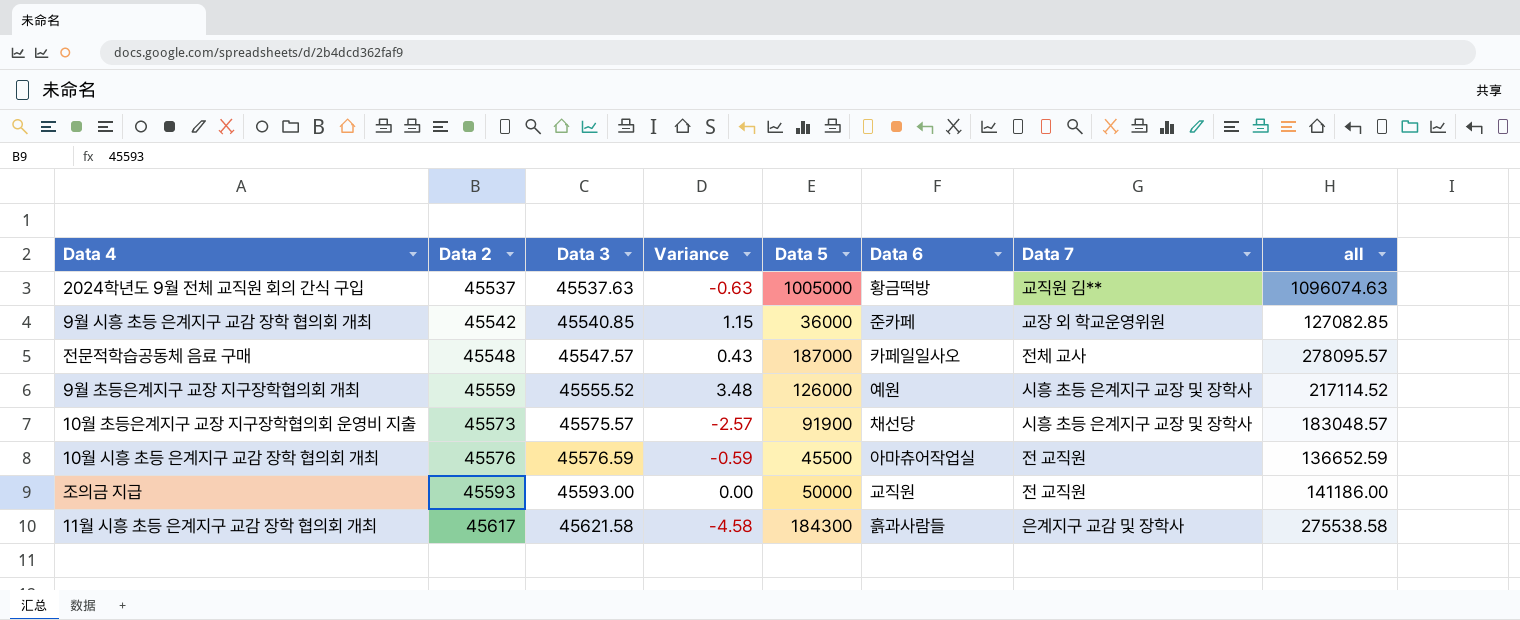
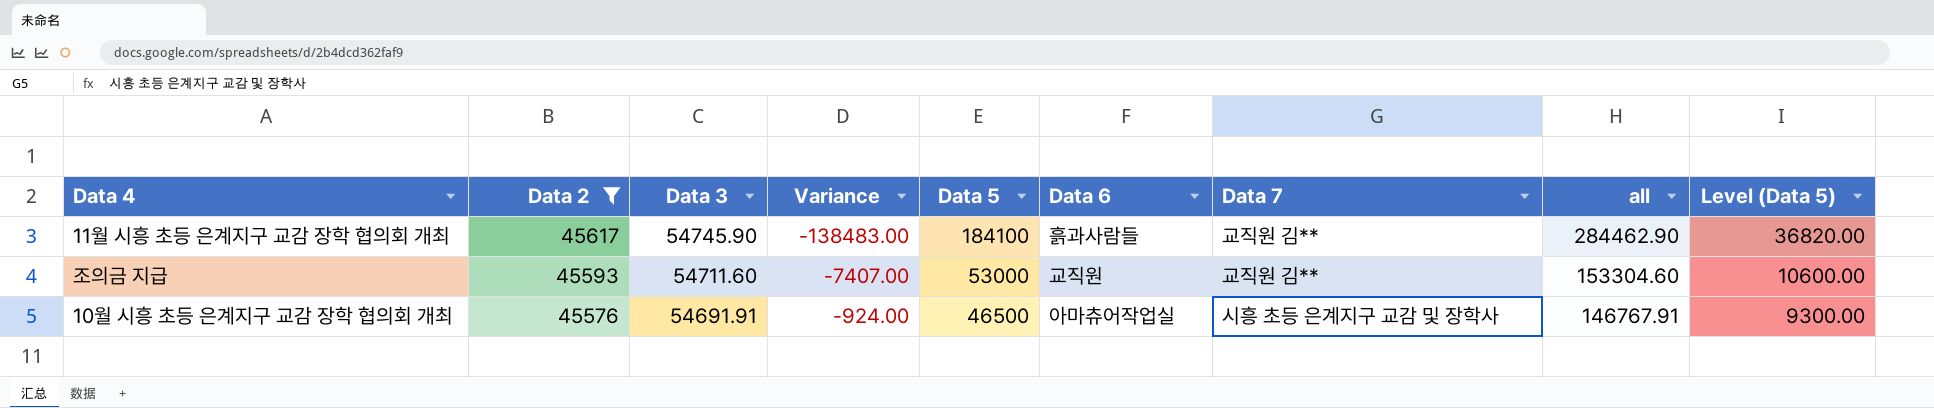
filter: none -> Data 2 >= 45576
row order: Data 2 ascending -> Data 2 descending
column Variance | formula: [Data 2] - [Data 3] -> [Data 2] - [Data 5]
column Level (Data 5) | formula: none -> [Data 5] * 0.2
11월 시흥 초등 은계지구 교감 장학 협의회 개최 | Data 3: 45621.58 -> 54745.90
11월 시흥 초등 은계지구 교감 장학 협의회 개최 | Data 5: 184300 -> 184100
11월 시흥 초등 은계지구 교감 장학 협의회 개최 | Data 7: 은계지구 교감 및 장학사 -> 교직원 김**
11월 시흥 초등 은계지구 교감 장학 협의회 개최 | all: 275538.58 -> 284462.90
조의금 지급 | Data 3: 45593.00 -> 54711.60
조의금 지급 | Data 5: 50000 -> 53000
조의금 지급 | Data 7: 전 교직원 -> 교직원 김**
조의금 지급 | all: 141186.00 -> 153304.60
10월 시흥 초등 은계지구 교감 장학 협의회 개최 | Data 3: 45576.59 -> 54691.91
10월 시흥 초등 은계지구 교감 장학 협의회 개최 | Data 5: 45500 -> 46500
10월 시흥 초등 은계지구 교감 장학 협의회 개최 | Data 7: 전 교직원 -> 시흥 초등 은계지구 교감 및 장학사
10월 시흥 초등 은계지구 교감 장학 협의회 개최 | all: 136652.59 -> 146767.91

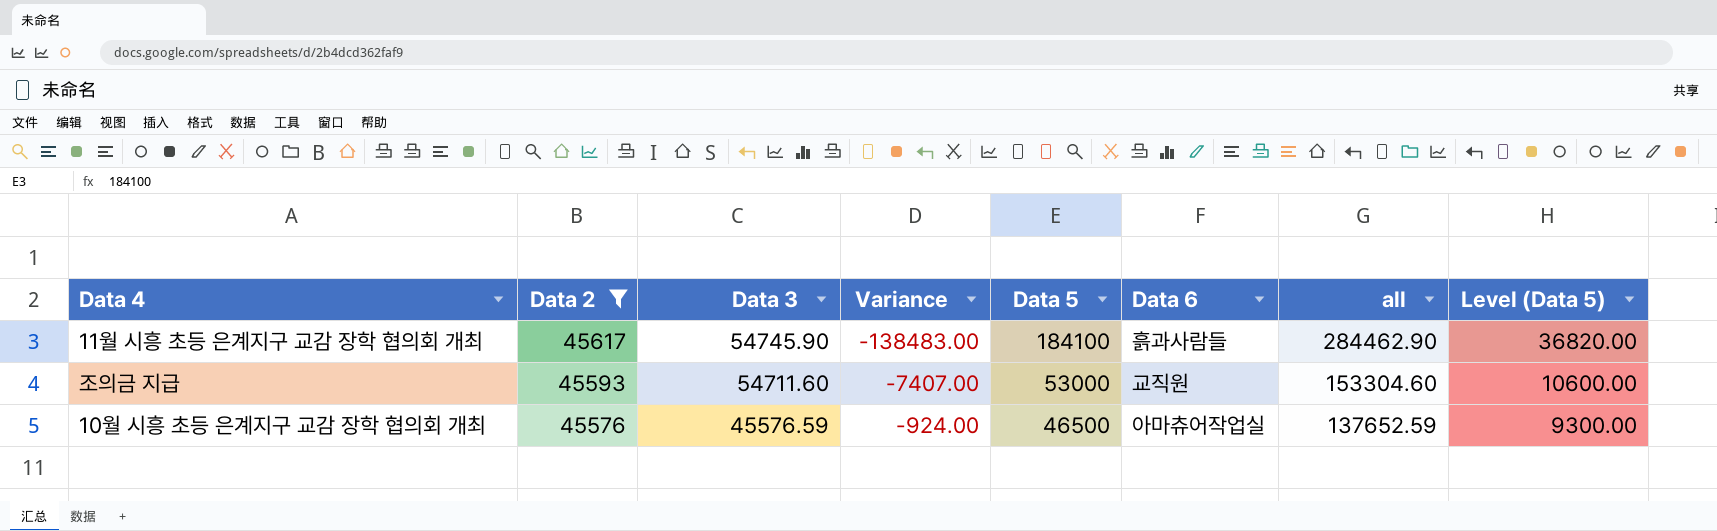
column Data 7 | position: 7 -> none
10월 시흥 초등 은계지구 교감 장학 협의회 개최 | Data 3: 54691.91 -> 45576.59
10월 시흥 초등 은계지구 교감 장학 협의회 개최 | all: 146767.91 -> 137652.59

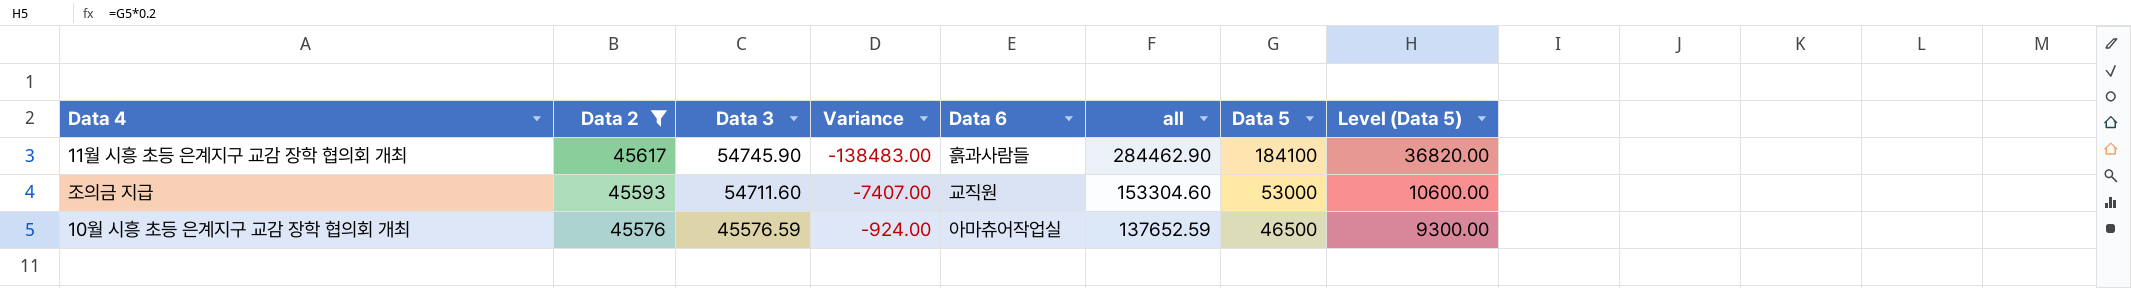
column Data 5 | position: 5 -> 7

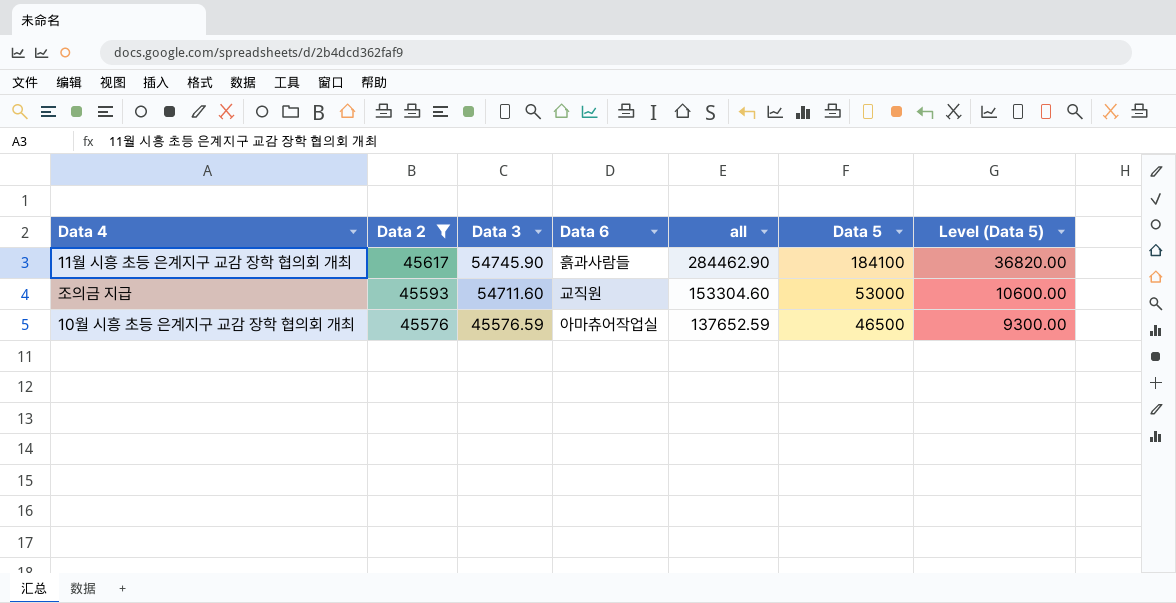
column Variance | formula: [Data 2] - [Data 5] -> none

